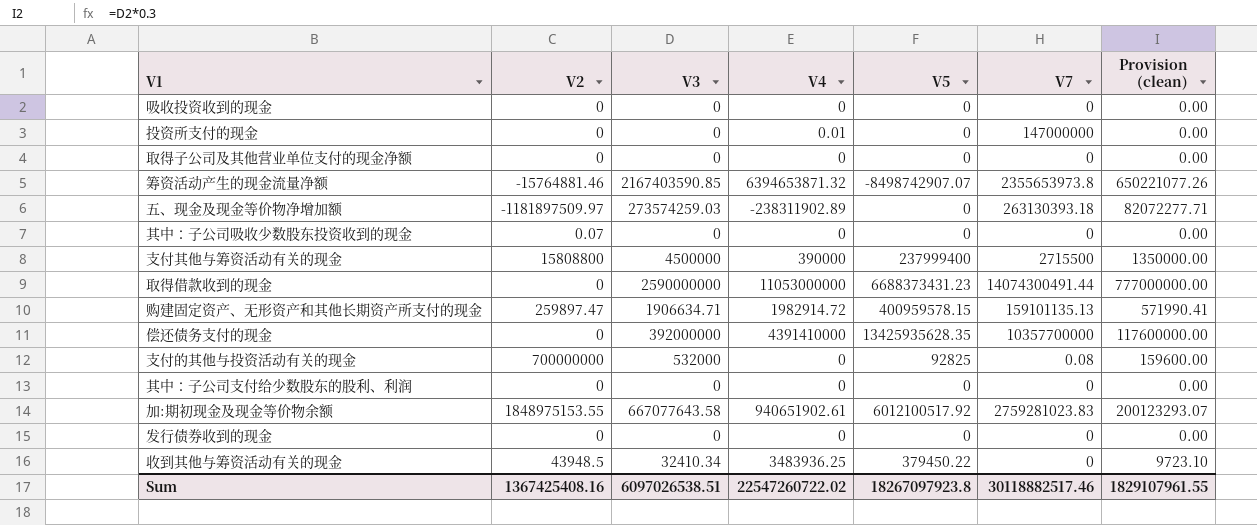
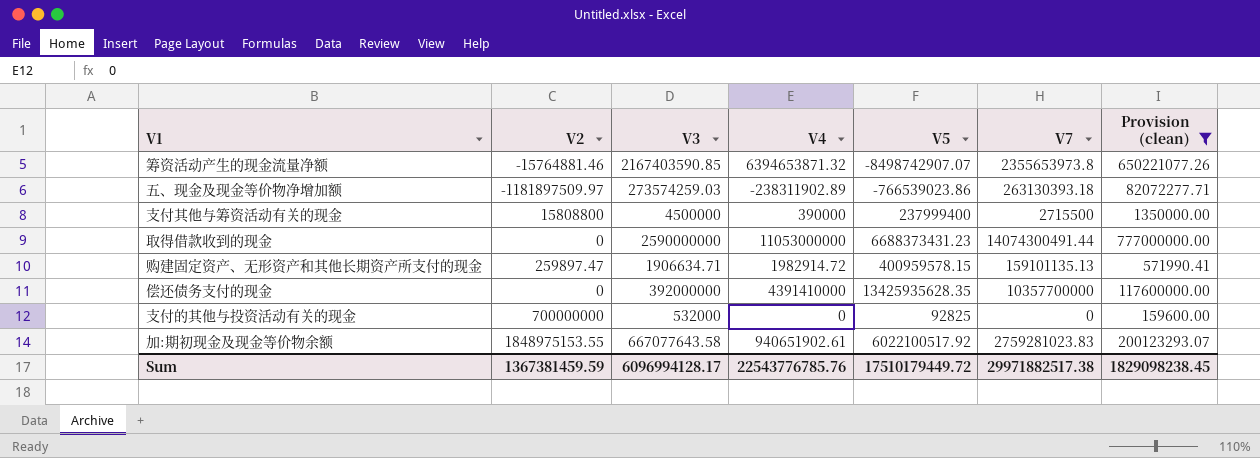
filter: none -> Provision (clean) >= 159600.00
五、现金及现金等价物净增加额 | V5: 0 -> -766539023.86
支付的其他与投资活动有关的现金 | V7: 0.08 -> 0
加:期初现金及现金等价物余额 | V5: 6012100517.92 -> 6022100517.92
Sum | V2: 1367425408.16 -> 1367381459.59
Sum | V3: 6097026538.51 -> 6096994128.17
Sum | V4: 22547260722.02 -> 22543776785.76
Sum | V5: 18267097923.8 -> 17510179449.72
Sum | V7: 30118882517.46 -> 29971882517.38
Sum | Provision (clean): 1829107961.55 -> 1829098238.45

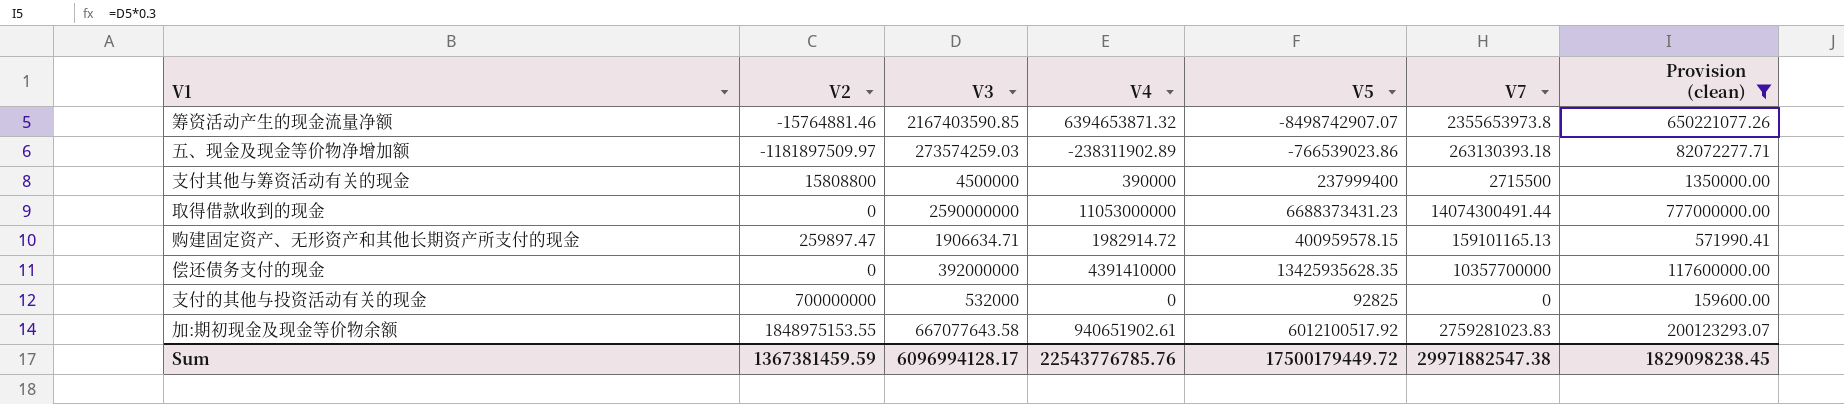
购建固定资产、无形资产和其他长期资产所支付的现金 | V7: 159101135.13 -> 159101165.13
加:期初现金及现金等价物余额 | V5: 6022100517.92 -> 6012100517.92
Sum | V5: 17510179449.72 -> 17500179449.72
Sum | V7: 29971882517.38 -> 29971882547.38

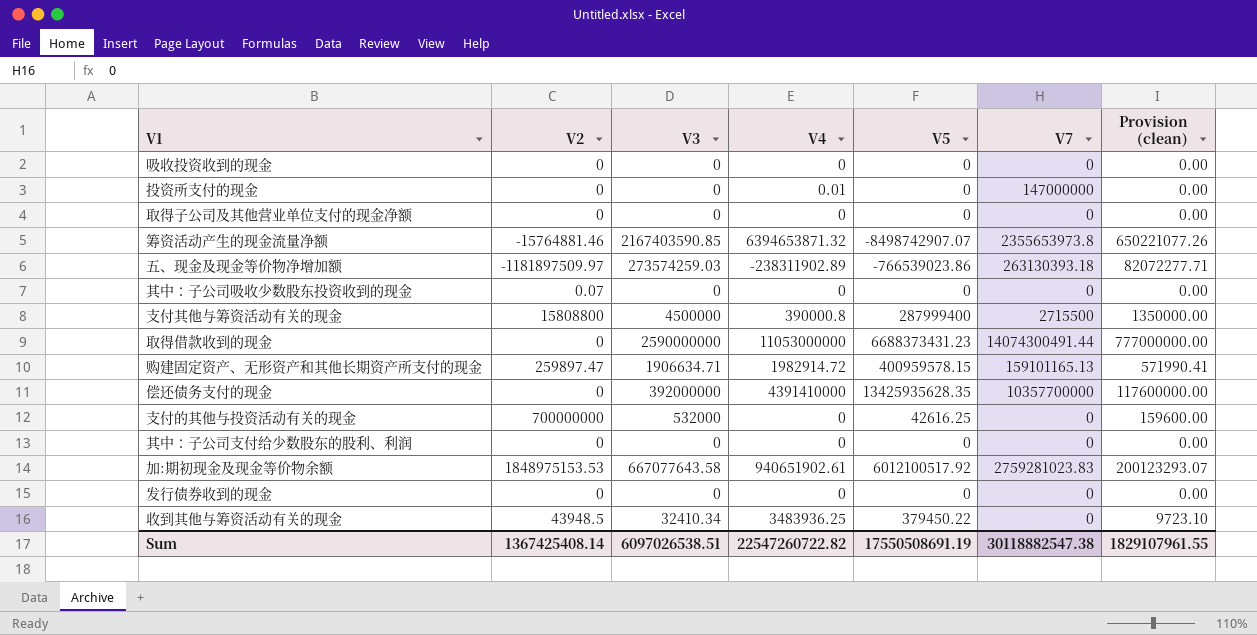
filter: Provision (clean) >= 159600.00 -> none
支付其他与筹资活动有关的现金 | V4: 390000 -> 390000.8
支付其他与筹资活动有关的现金 | V5: 237999400 -> 287999400
支付的其他与投资活动有关的现金 | V5: 92825 -> 42616.25
加:期初现金及现金等价物余额 | V2: 1848975153.55 -> 1848975153.53
Sum | V2: 1367381459.59 -> 1367425408.14
Sum | V3: 6096994128.17 -> 6097026538.51
Sum | V4: 22543776785.76 -> 22547260722.82
Sum | V5: 17500179449.72 -> 17550508691.19
Sum | V7: 29971882547.38 -> 30118882547.38
Sum | Provision (clean): 1829098238.45 -> 1829107961.55

